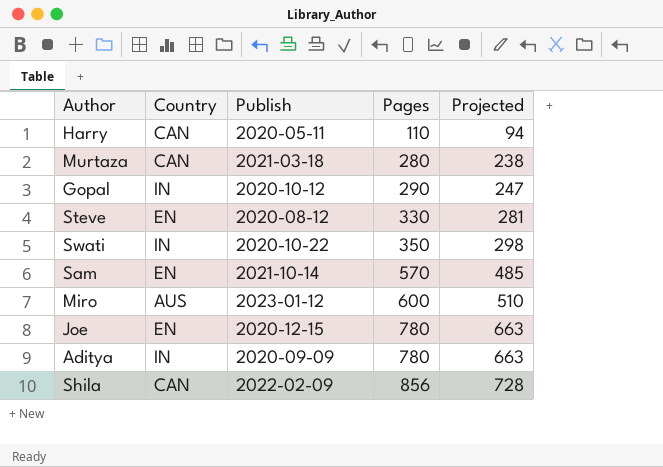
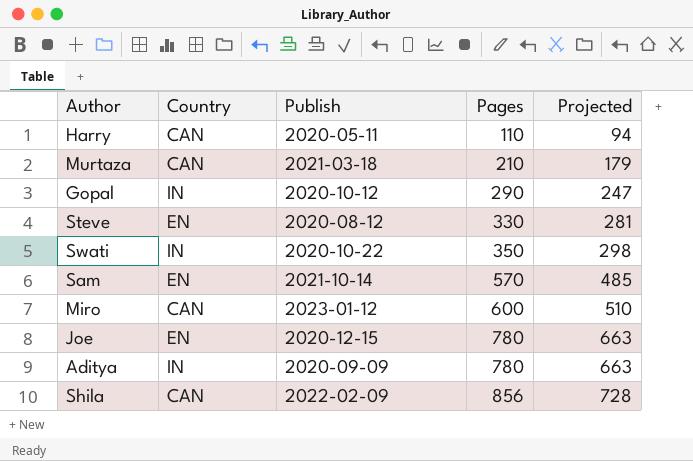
Murtaza | Pages: 280 -> 210
Murtaza | Projected: 238 -> 179
Miro | Country: AUS -> CAN

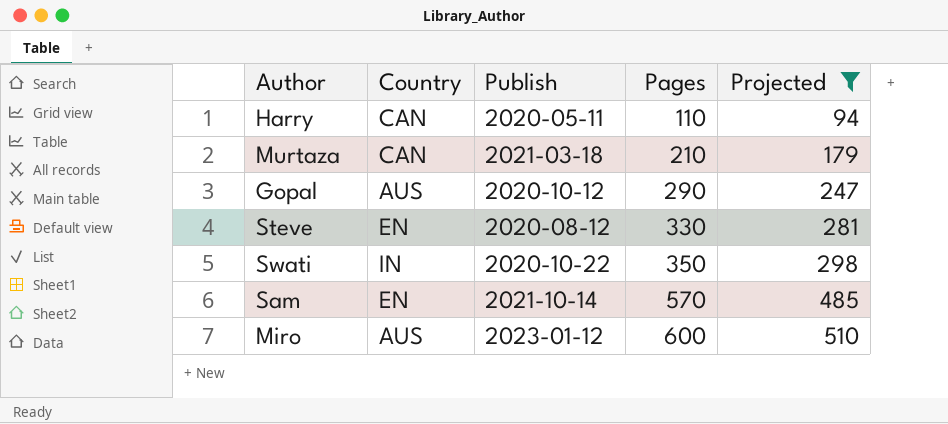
filter: none -> Projected <= 510
Gopal | Country: IN -> AUS
Miro | Country: CAN -> AUS

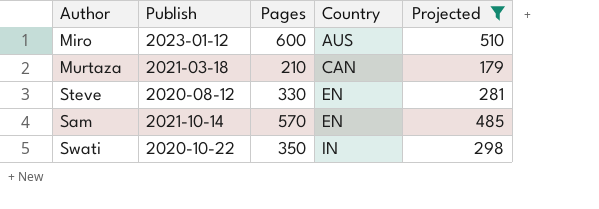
row order: Pages ascending -> Country ascending
column Country | position: 2 -> 4
row Harry: CAN | 2020-05-11 | 110 | 94 -> none
row Gopal: AUS | 2020-10-12 | 290 | 247 -> none

